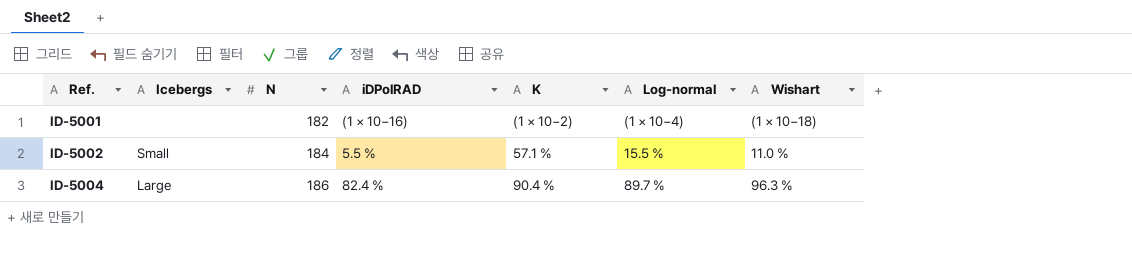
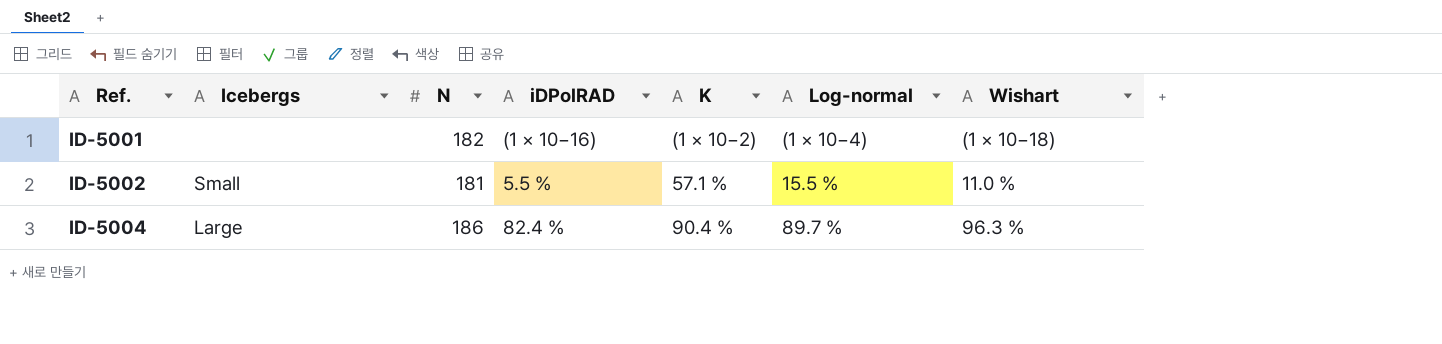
ID-5002 | N: 184 -> 181

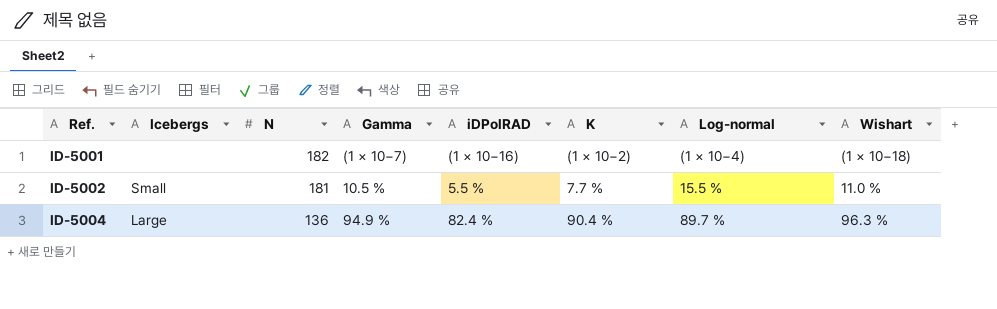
column Gamma | position: none -> 4
ID-5002 | K: 57.1 % -> 7.7 %
ID-5004 | N: 186 -> 136

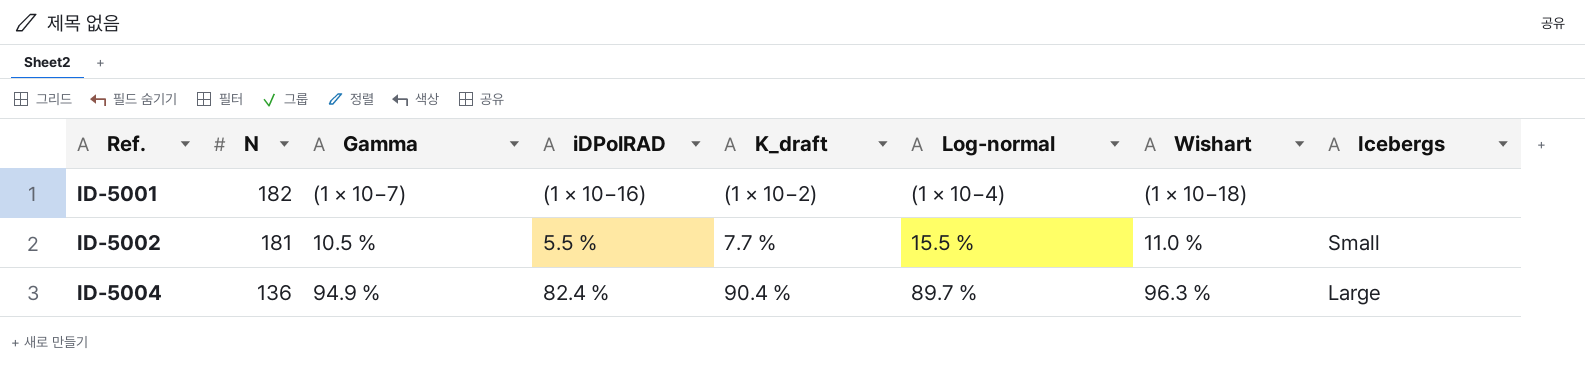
column name: K -> K_draft
column Icebergs | position: 2 -> 8

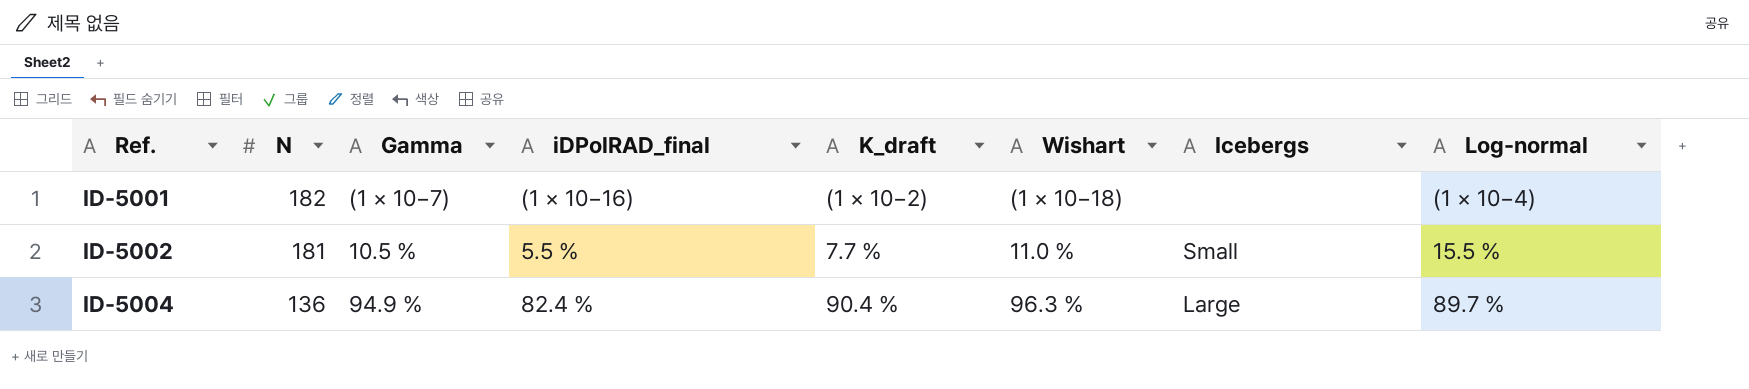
column name: iDPolRAD -> iDPolRAD_final
column Log-normal | position: 6 -> 8

